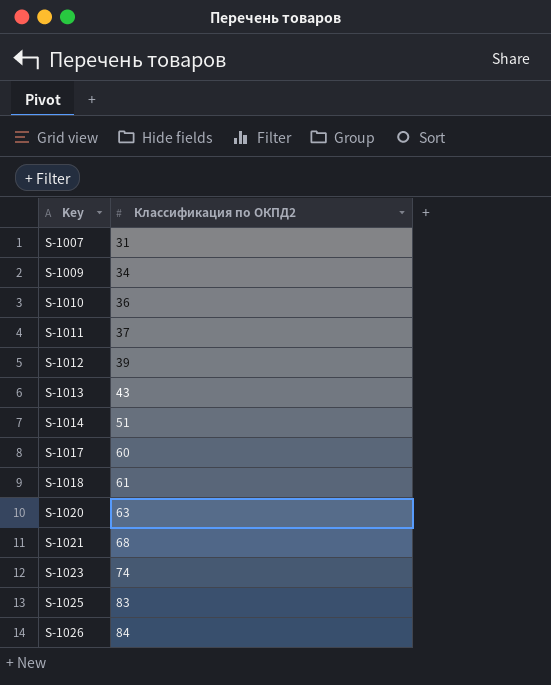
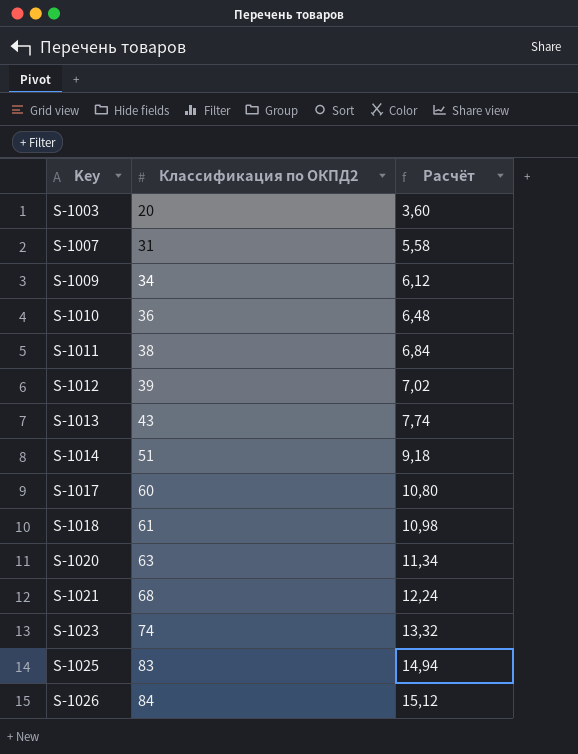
column Расчёт | formula: none -> [Классификация по ОКПД2] * 0,18
row S-1003: none -> 20 | 3,60
S-1011 | Классификация по ОКПД2: 37 -> 38

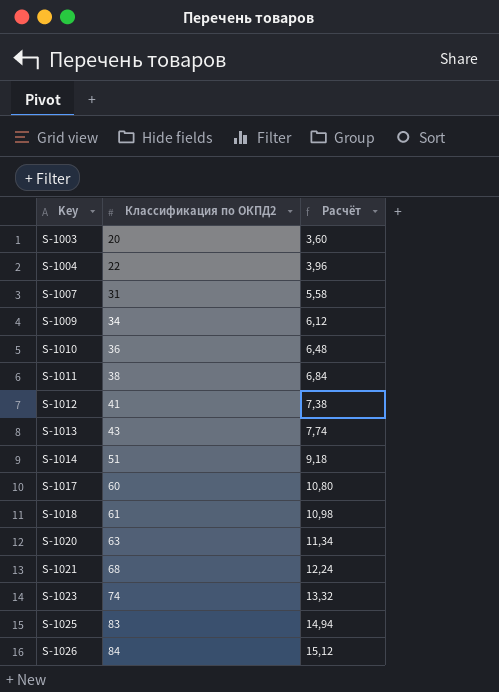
row S-1004: none -> 22 | 3,96
S-1012 | Классификация по ОКПД2: 39 -> 41
S-1012 | Расчёт: 7,02 -> 7,38

